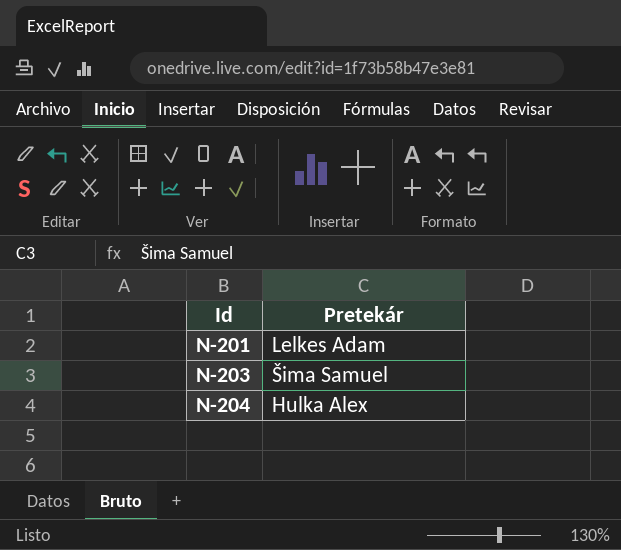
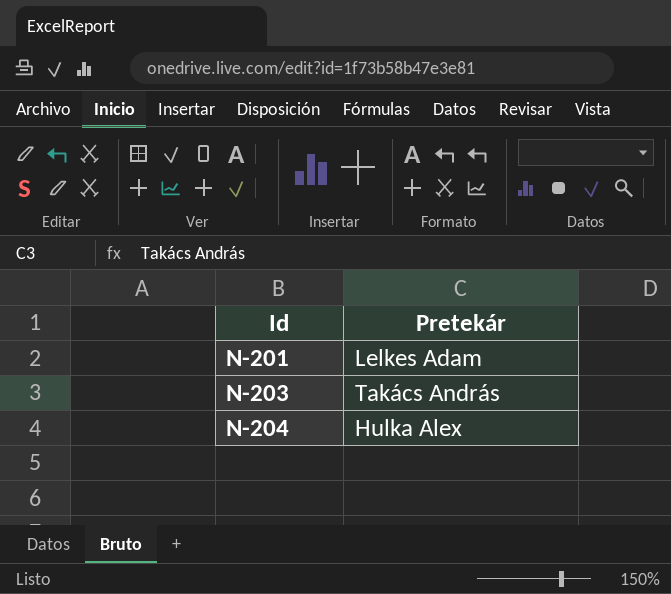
N-203 | Pretekár: Šima Samuel -> Takács András

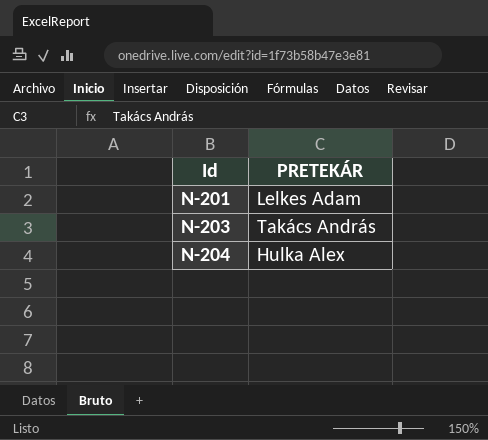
column name: Pretekár -> PRETEKÁR

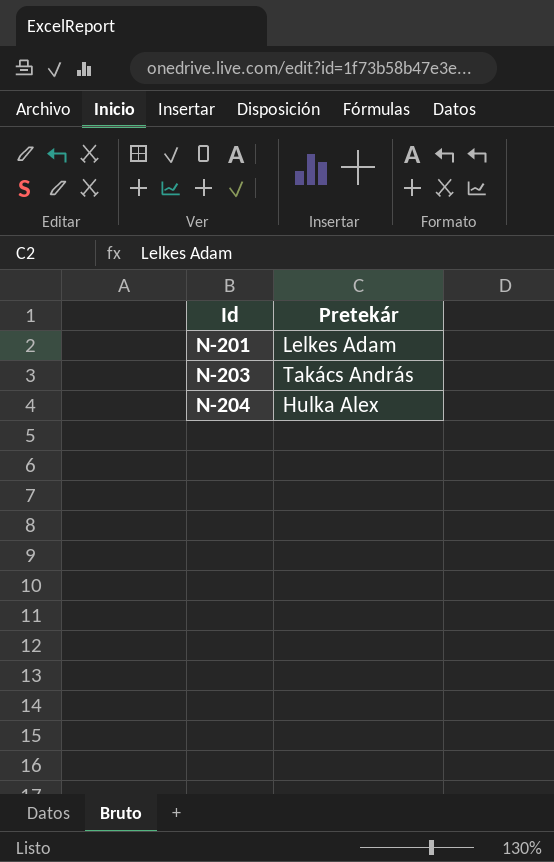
column name: PRETEKÁR -> Pretekár

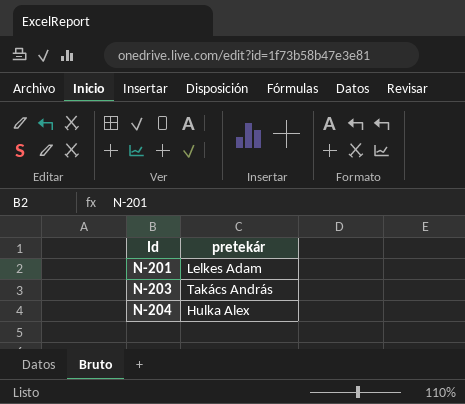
column name: Pretekár -> pretekár

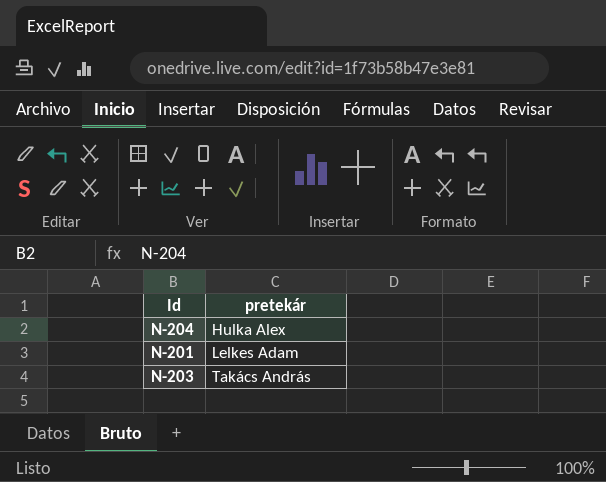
row order: Id ascending -> pretekár ascending

